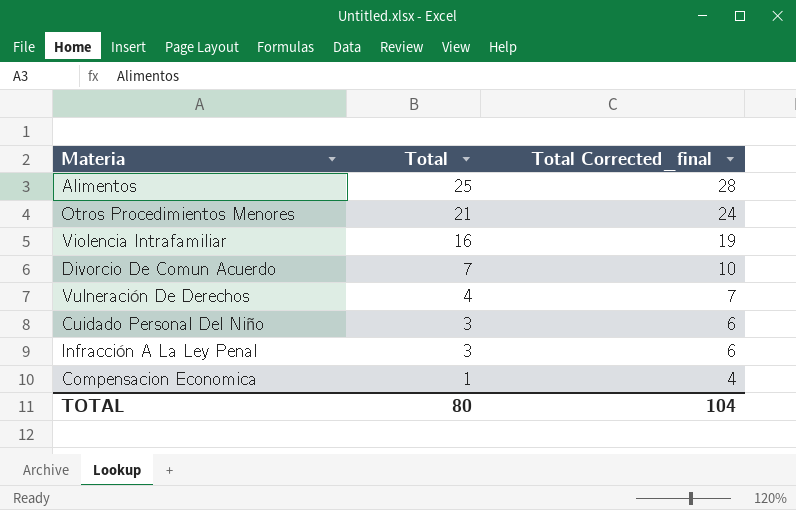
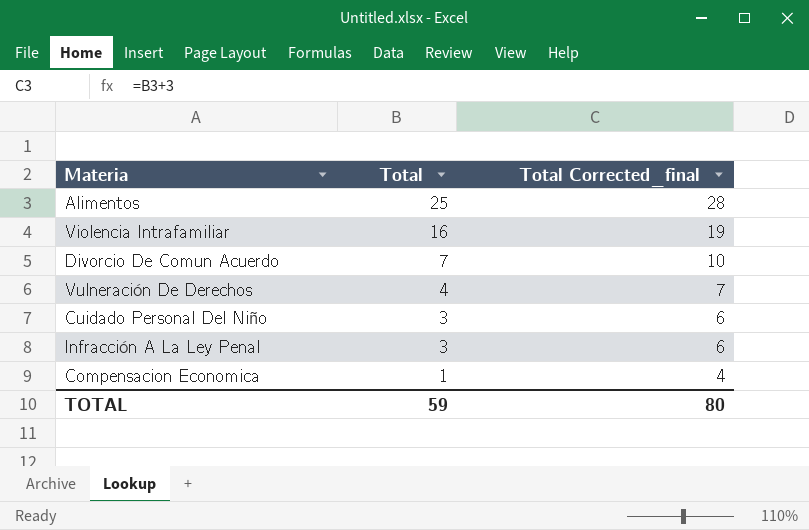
row Otros Procedimientos Menores: 21 | 24 -> none
TOTAL | Total: 80 -> 59
TOTAL | Total Corrected_final: 104 -> 80

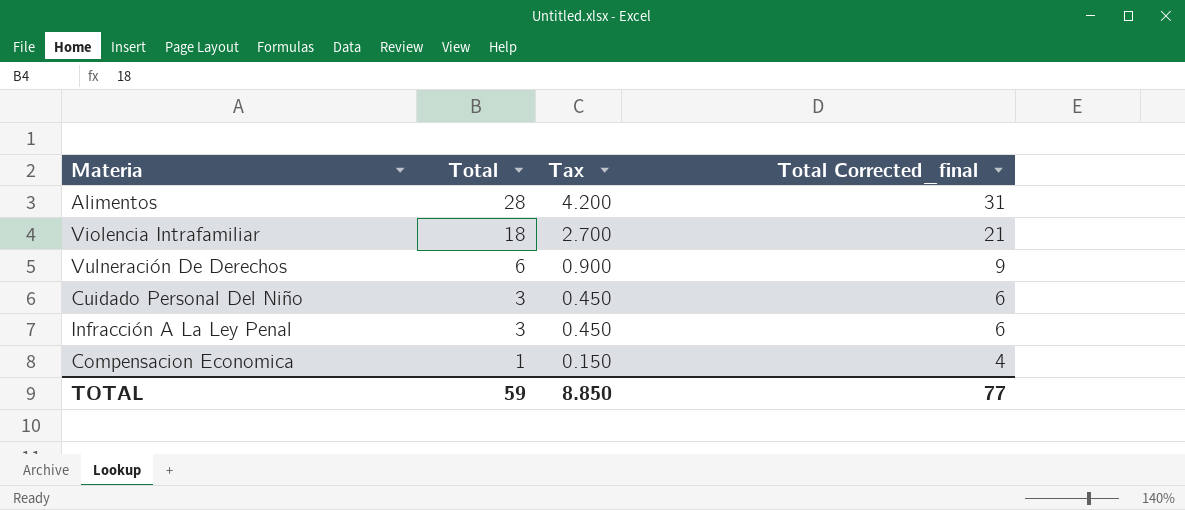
column Tax | formula: none -> [Total] * 0.15
row Divorcio De Comun Acuerdo: 7 | 10 -> none
Alimentos | Total: 25 -> 28
Alimentos | Total Corrected_final: 28 -> 31
Violencia Intrafamiliar | Total: 16 -> 18
Violencia Intrafamiliar | Total Corrected_final: 19 -> 21
Vulneración De Derechos | Total: 4 -> 6
Vulneración De Derechos | Total Corrected_final: 7 -> 9
TOTAL | Total Corrected_final: 80 -> 77

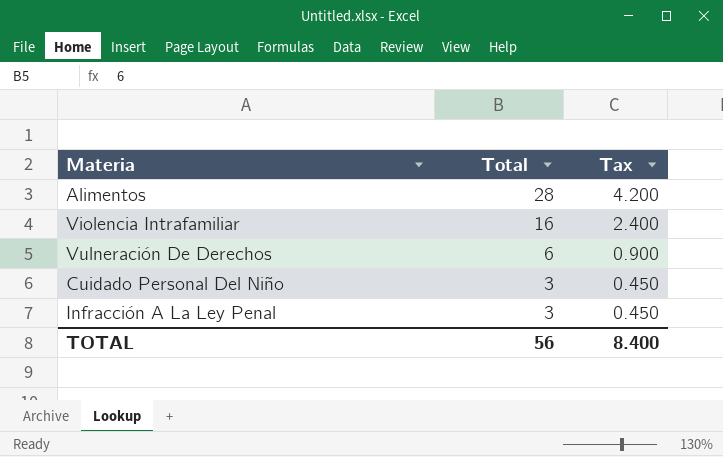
column Total Corrected_final | formula: [Total] + 3 -> none
row Compensacion Economica: 1 | 0.150 | 4 -> none
Violencia Intrafamiliar | Total: 18 -> 16
Violencia Intrafamiliar | Tax: 2.700 -> 2.400
TOTAL | Total: 59 -> 56
TOTAL | Tax: 8.850 -> 8.400

